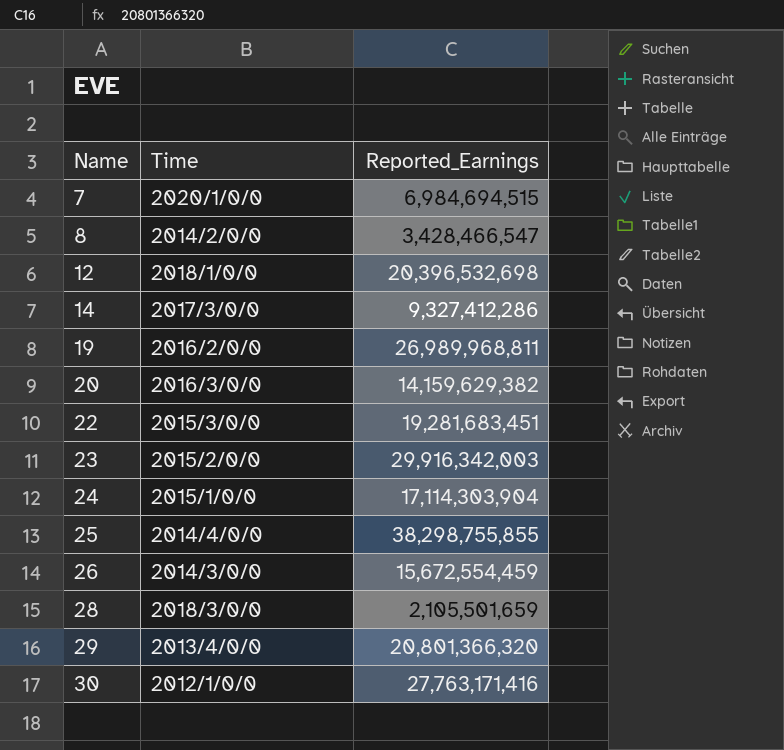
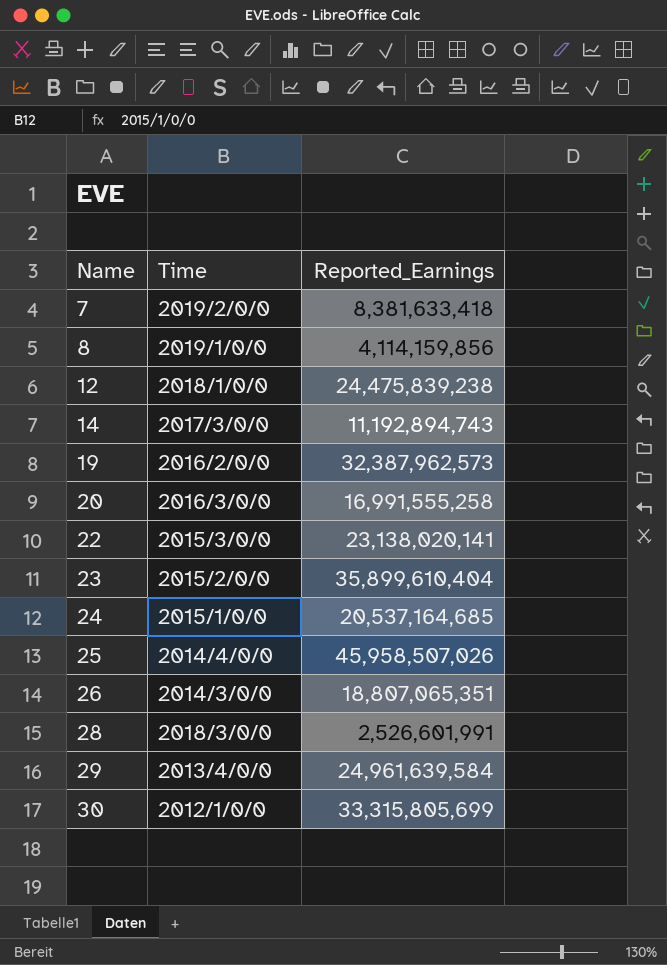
7 | Time: 2020/1/0/0 -> 2019/2/0/0
7 | Reported_Earnings: 6,984,694,515 -> 8,381,633,418
8 | Time: 2014/2/0/0 -> 2019/1/0/0
8 | Reported_Earnings: 3,428,466,547 -> 4,114,159,856
12 | Reported_Earnings: 20,396,532,698 -> 24,475,839,238
14 | Reported_Earnings: 9,327,412,286 -> 11,192,894,743
19 | Reported_Earnings: 26,989,968,811 -> 32,387,962,573
20 | Reported_Earnings: 14,159,629,382 -> 16,991,555,258
22 | Reported_Earnings: 19,281,683,451 -> 23,138,020,141
23 | Reported_Earnings: 29,916,342,003 -> 35,899,610,404
24 | Reported_Earnings: 17,114,303,904 -> 20,537,164,685
25 | Reported_Earnings: 38,298,755,855 -> 45,958,507,026
26 | Reported_Earnings: 15,672,554,459 -> 18,807,065,351
28 | Reported_Earnings: 2,105,501,659 -> 2,526,601,991
29 | Reported_Earnings: 20,801,366,320 -> 24,961,639,584
30 | Reported_Earnings: 27,763,171,416 -> 33,315,805,699

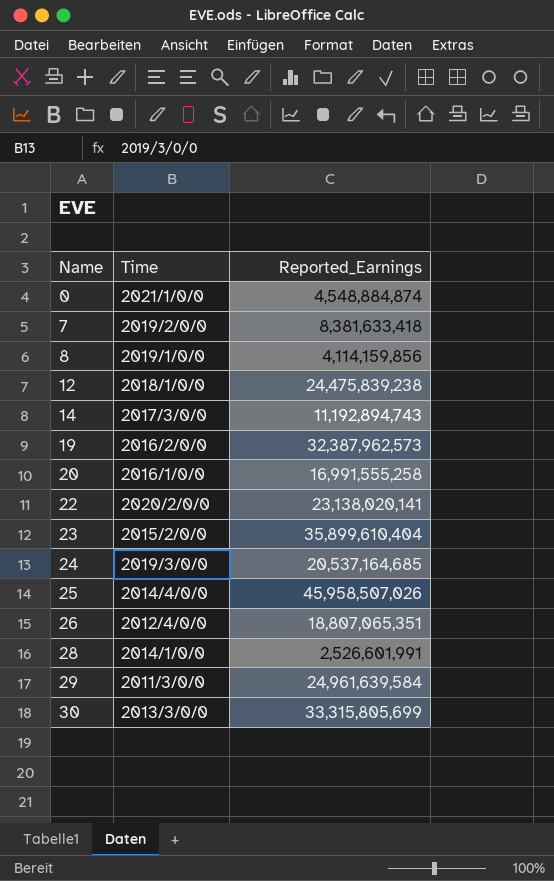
row 0: none -> 2021/1/0/0 | 4,548,884,874
20 | Time: 2016/3/0/0 -> 2016/1/0/0
22 | Time: 2015/3/0/0 -> 2020/2/0/0
24 | Time: 2015/1/0/0 -> 2019/3/0/0
26 | Time: 2014/3/0/0 -> 2012/4/0/0
28 | Time: 2018/3/0/0 -> 2014/1/0/0
29 | Time: 2013/4/0/0 -> 2011/3/0/0
30 | Time: 2012/1/0/0 -> 2013/3/0/0

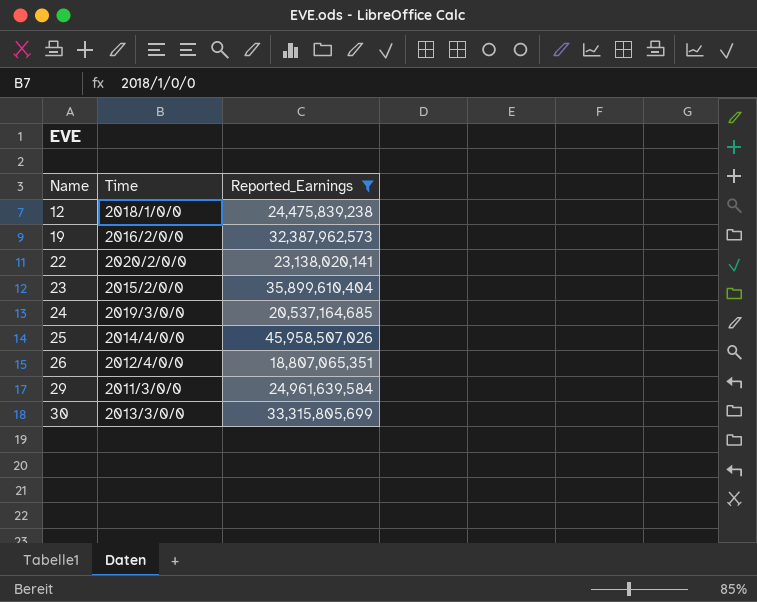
filter: none -> Reported_Earnings >= 18,807,065,351

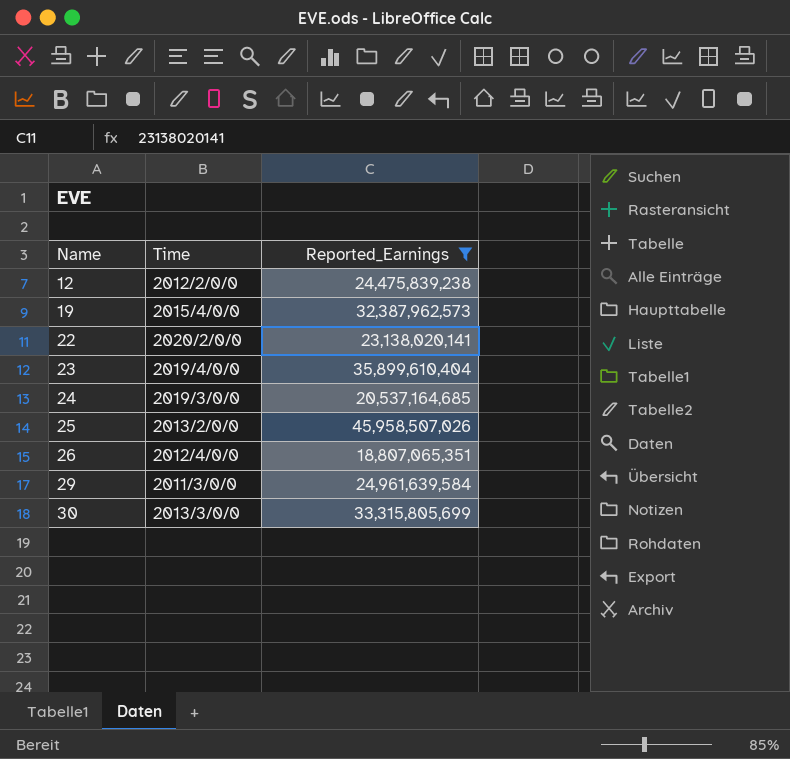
12 | Time: 2018/1/0/0 -> 2012/2/0/0
19 | Time: 2016/2/0/0 -> 2015/4/0/0
23 | Time: 2015/2/0/0 -> 2019/4/0/0
25 | Time: 2014/4/0/0 -> 2013/2/0/0

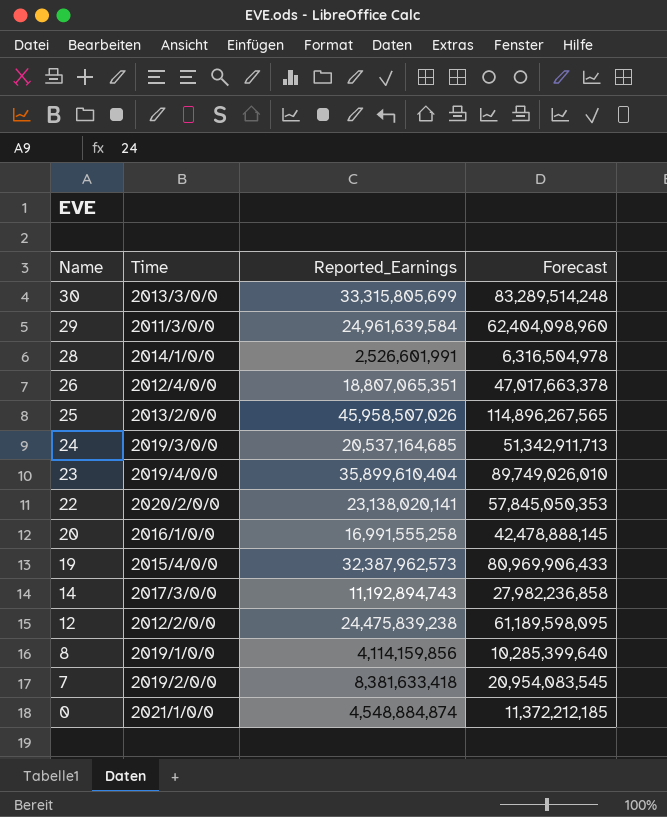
filter: Reported_Earnings >= 18,807,065,351 -> none
row order: Name ascending -> Name descending
column Forecast | formula: none -> [Reported_Earnings] * 2.5

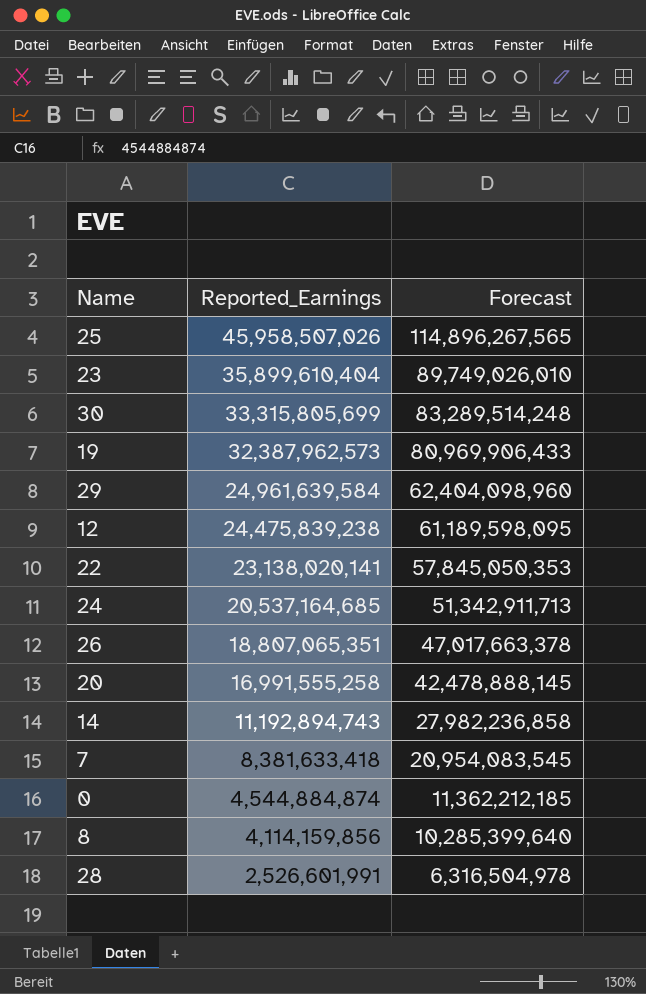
row order: Name descending -> Reported_Earnings descending
column Time | position: 2 -> none
0 | Reported_Earnings: 4,548,884,874 -> 4,544,884,874
0 | Forecast: 11,372,212,185 -> 11,362,212,185

